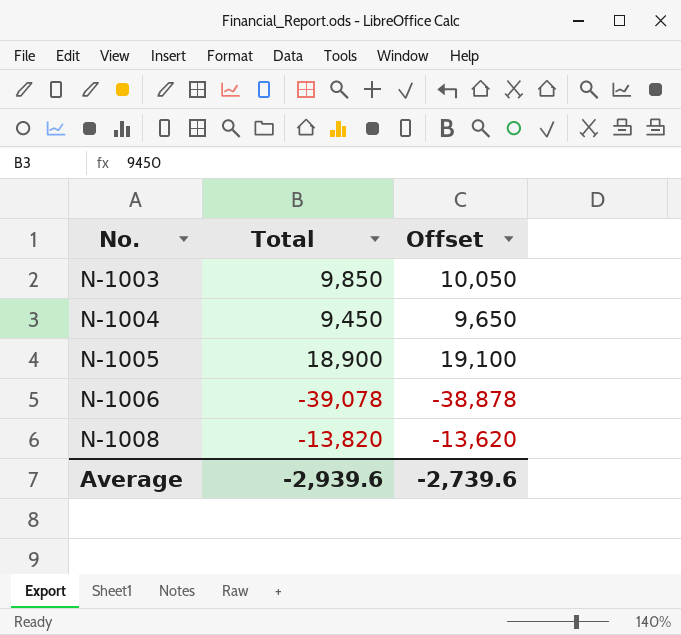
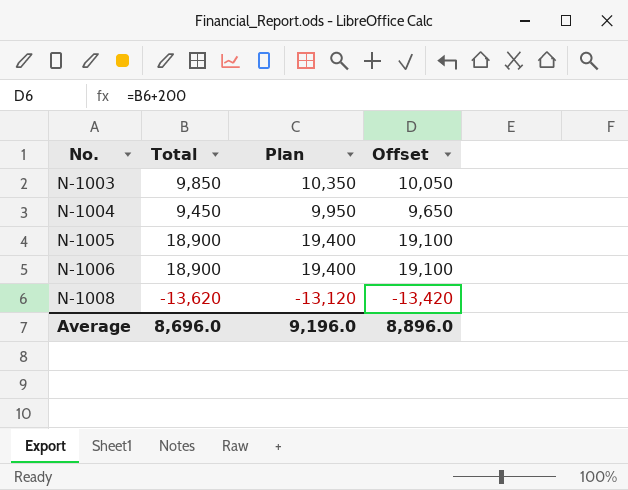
column Plan | formula: none -> [Total] + 500
N-1006 | Total: -39,078 -> 18,900
N-1006 | Offset: -38,878 -> 19,100
N-1008 | Total: -13,820 -> -13,620
N-1008 | Offset: -13,620 -> -13,420
Average | Total: -2,939.6 -> 8,696.0
Average | Offset: -2,739.6 -> 8,896.0

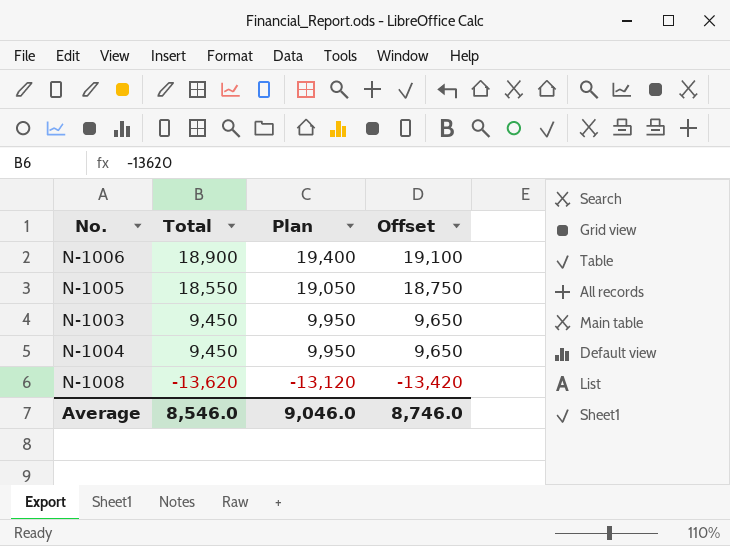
row order: No. ascending -> Total descending
N-1005 | Total: 18,900 -> 18,550
N-1005 | Plan: 19,400 -> 19,050
N-1005 | Offset: 19,100 -> 18,750
N-1003 | Total: 9,850 -> 9,450
N-1003 | Plan: 10,350 -> 9,950
N-1003 | Offset: 10,050 -> 9,650
Average | Total: 8,696.0 -> 8,546.0
Average | Plan: 9,196.0 -> 9,046.0
Average | Offset: 8,896.0 -> 8,746.0

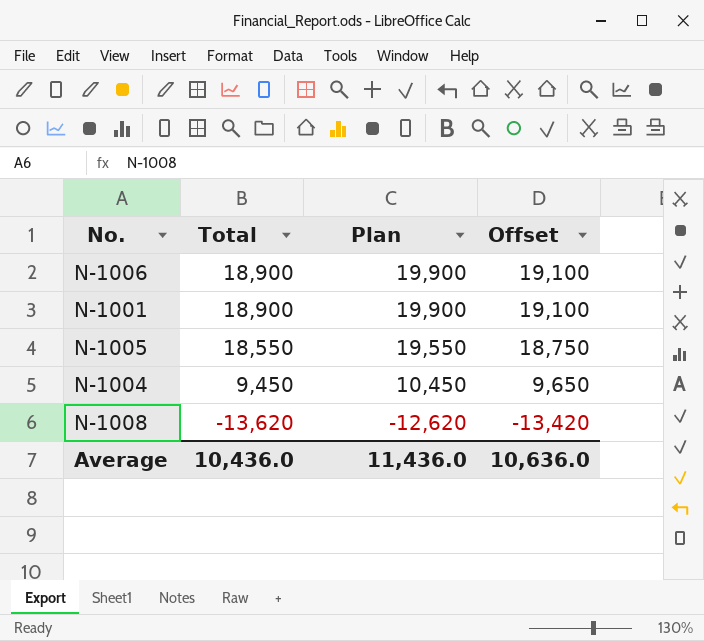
column Plan | formula: [Total] + 500 -> [Total] + 1000
row N-1003: 9,450 | 9,950 | 9,650 -> none
row N-1001: none -> 18,900 | 19,900 | 19,100
Average | Total: 8,546.0 -> 10,436.0
Average | Plan: 9,046.0 -> 11,436.0
Average | Offset: 8,746.0 -> 10,636.0

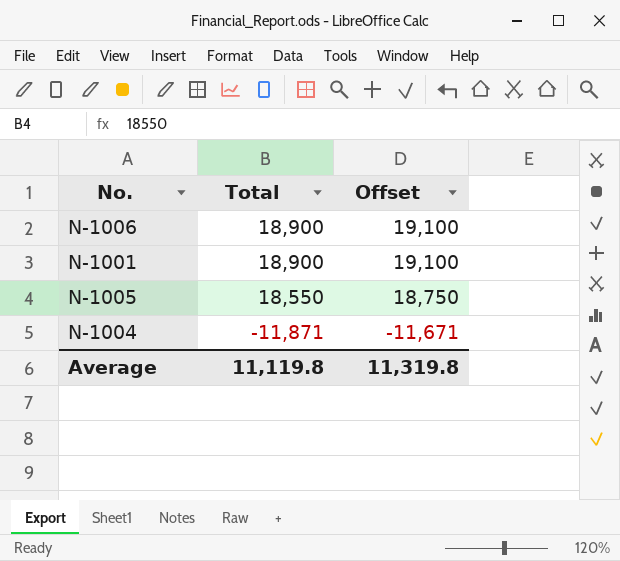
column Plan | formula: [Total] + 1000 -> none
row N-1008: -13,620 | -12,620 | -13,420 -> none
N-1004 | Total: 9,450 -> -11,871
N-1004 | Offset: 9,650 -> -11,671
Average | Total: 10,436.0 -> 11,119.8
Average | Offset: 10,636.0 -> 11,319.8

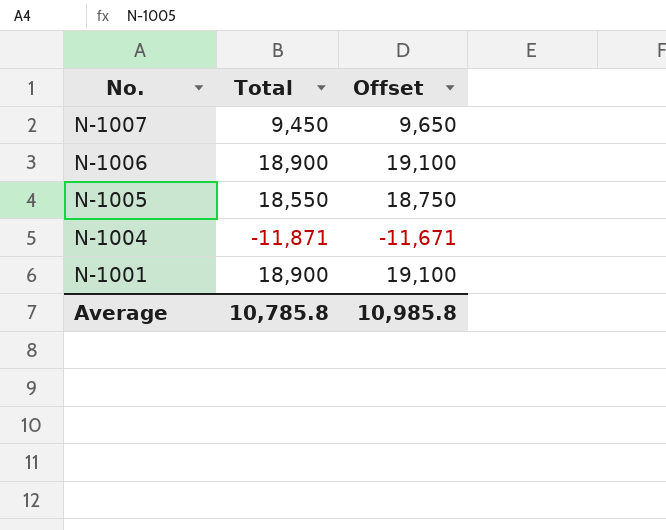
row order: Total descending -> No. descending
row N-1007: none -> 9,450 | 9,650
Average | Total: 11,119.8 -> 10,785.8
Average | Offset: 11,319.8 -> 10,985.8

